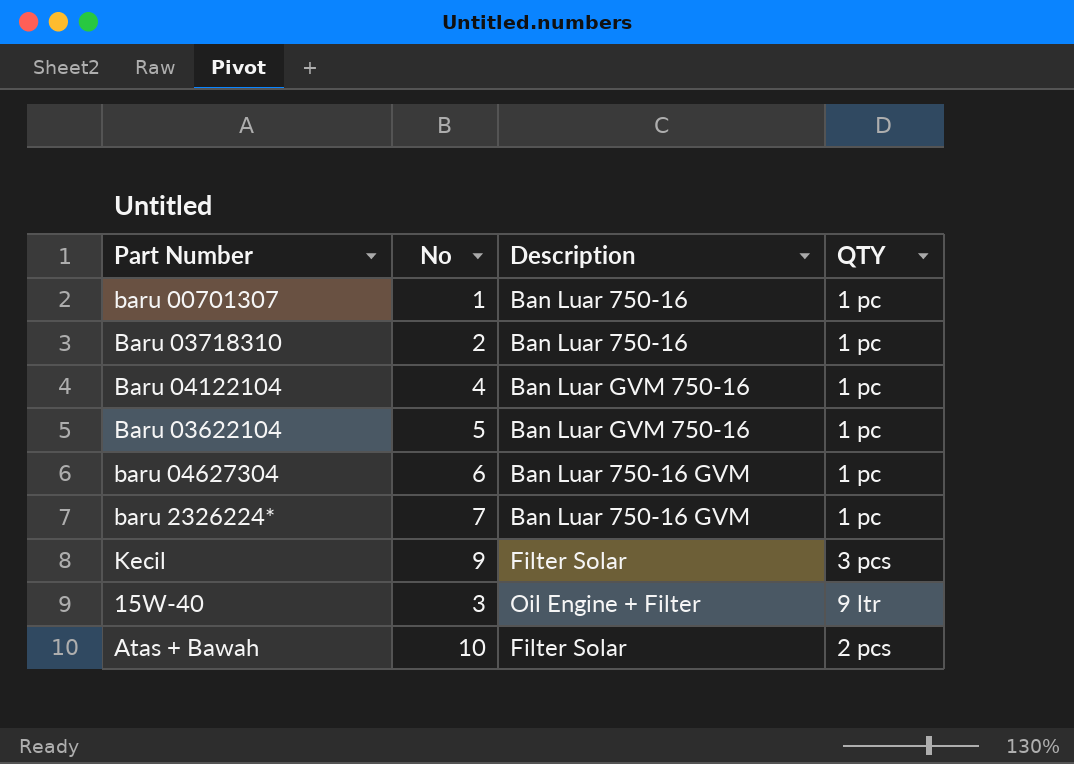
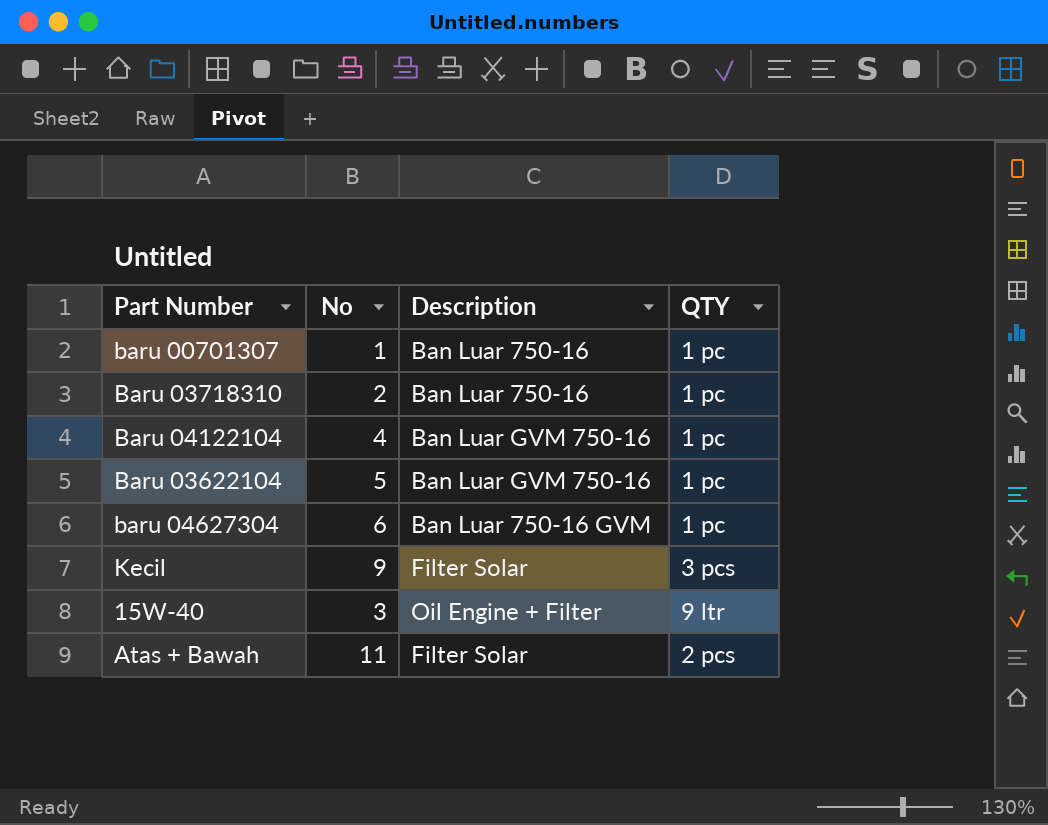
row baru 2326224*: 7 | Ban Luar 750-16 GVM | 1 pc -> none
Atas + Bawah | No: 10 -> 11

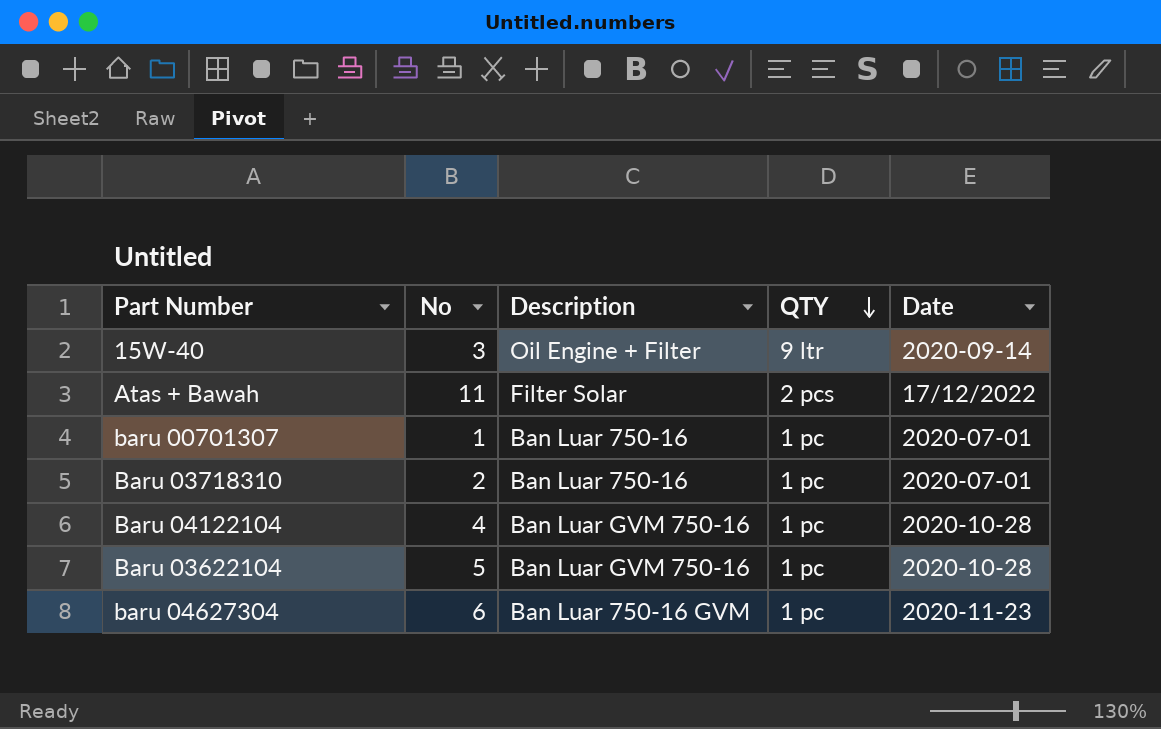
row order: none -> QTY descending
column Date | position: none -> 5
row Kecil: 9 | Filter Solar | 3 pcs -> none

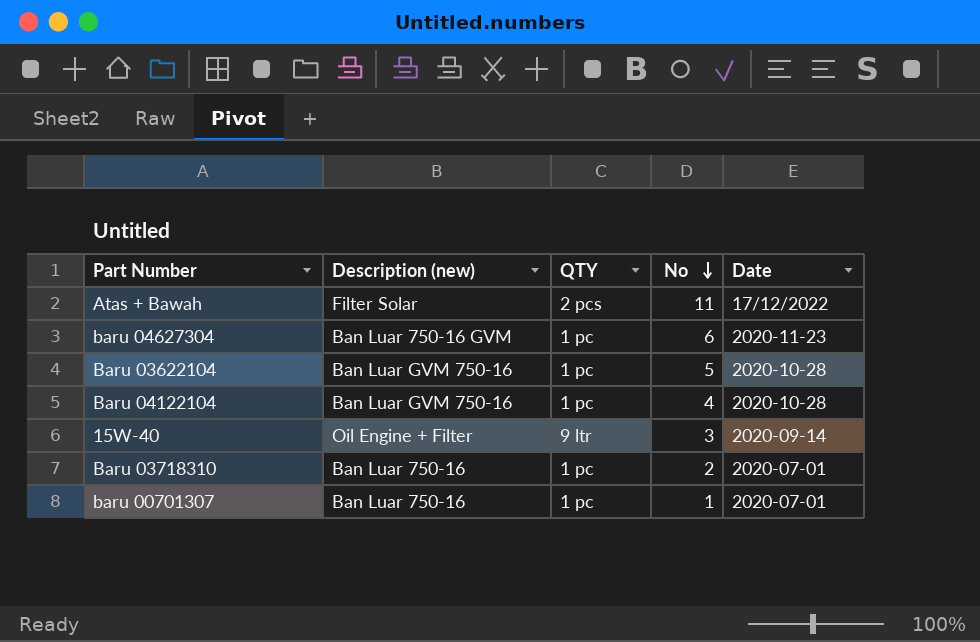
row order: QTY descending -> No descending
column name: Description -> Description (new)
column No | position: 2 -> 4

